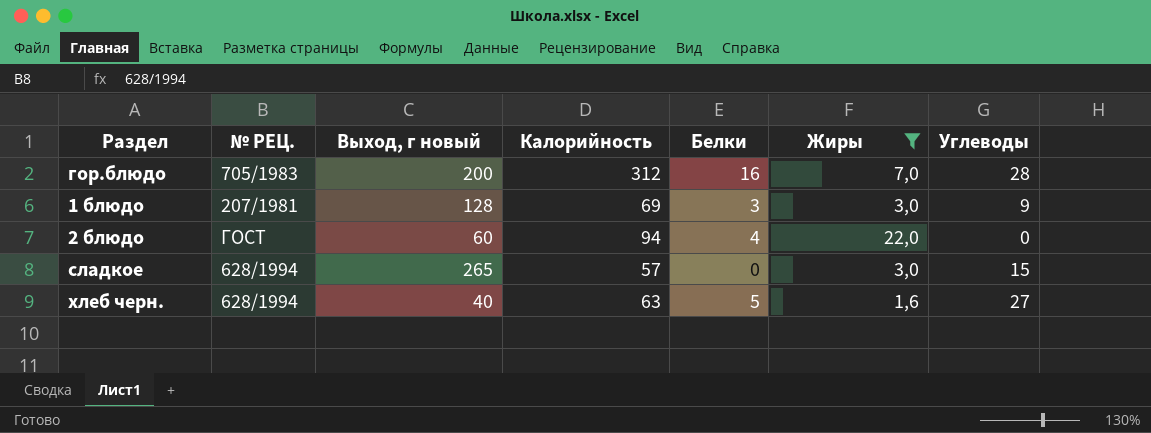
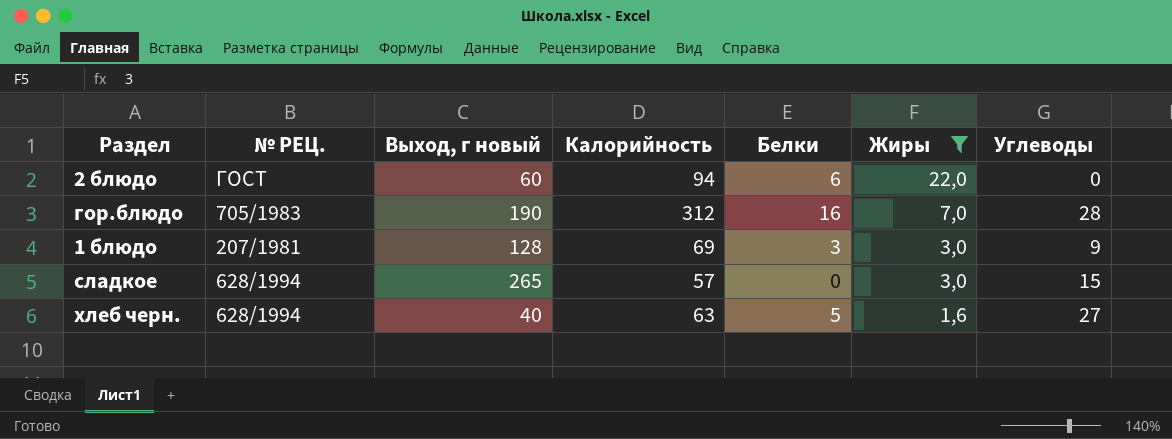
row order: none -> Жиры descending
2 блюдо | Белки: 4 -> 6
гор.блюдо | Выход, г новый: 200 -> 190

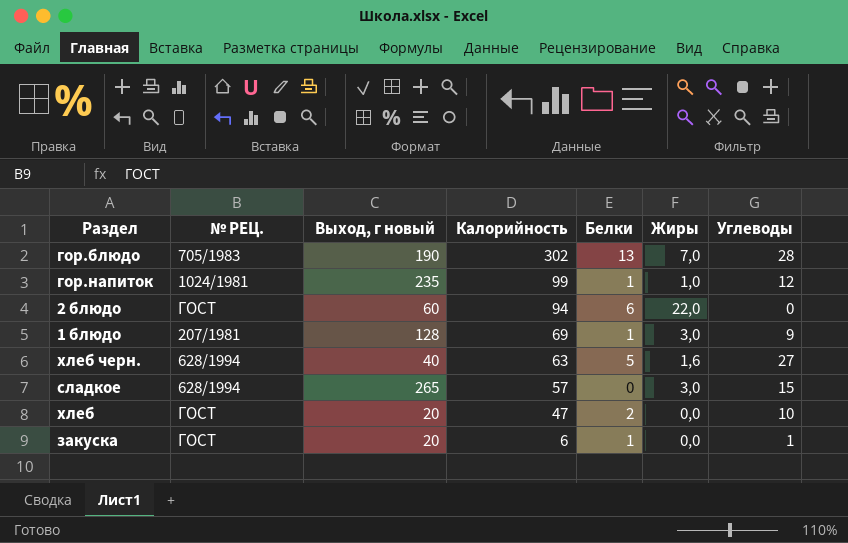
filter: Жиры >= 1,6 -> none
row order: Жиры descending -> Калорийность descending
гор.блюдо | Калорийность: 312 -> 302
гор.блюдо | Белки: 16 -> 13
1 блюдо | Белки: 3 -> 1

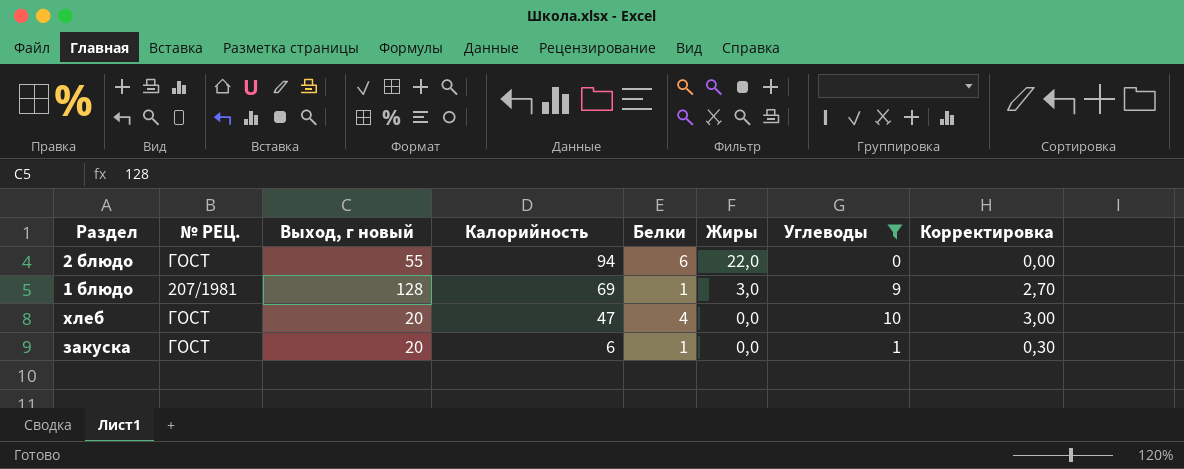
filter: none -> Углеводы <= 10
column Корректировка | formula: none -> [Углеводы] * 0,3
2 блюдо | Выход, г новый: 60 -> 55
хлеб | Белки: 2 -> 4

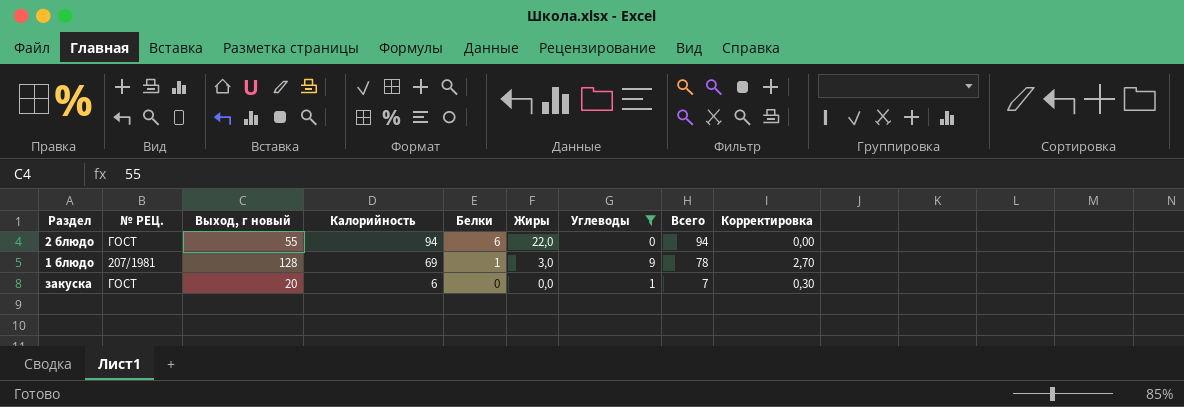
column Всего | formula: none -> [Калорийность] + [Углеводы]
row хлеб: ГОСТ | 20 | 47 | 4 | 0,0 | 10 | 3,00 -> none
закуска | Белки: 1 -> 0

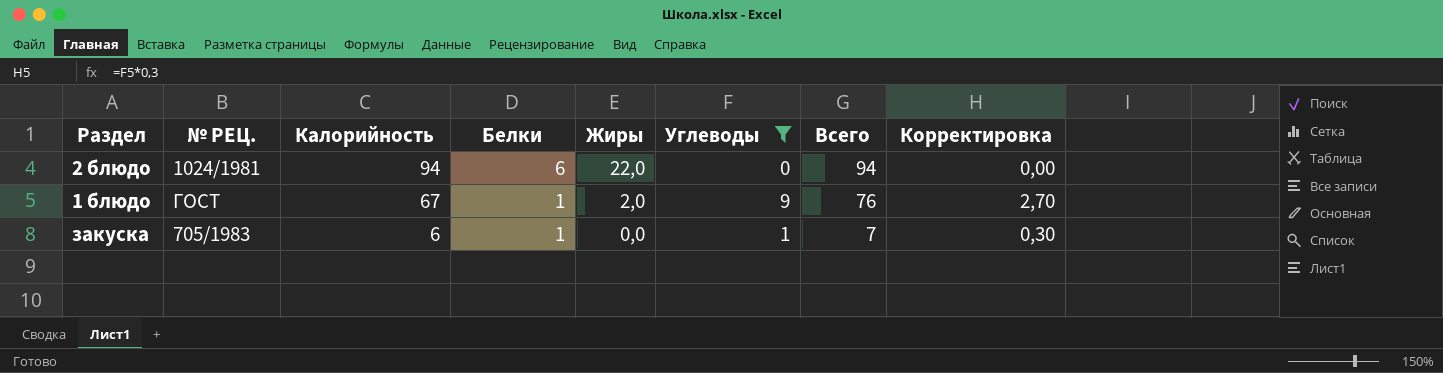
column Выход, г новый | position: 3 -> none
2 блюдо | № РЕЦ.: ГОСТ -> 1024/1981
1 блюдо | № РЕЦ.: 207/1981 -> ГОСТ
1 блюдо | Калорийность: 69 -> 67
1 блюдо | Жиры: 3,0 -> 2,0
1 блюдо | Всего: 78 -> 76
закуска | № РЕЦ.: ГОСТ -> 705/1983
закуска | Белки: 0 -> 1

